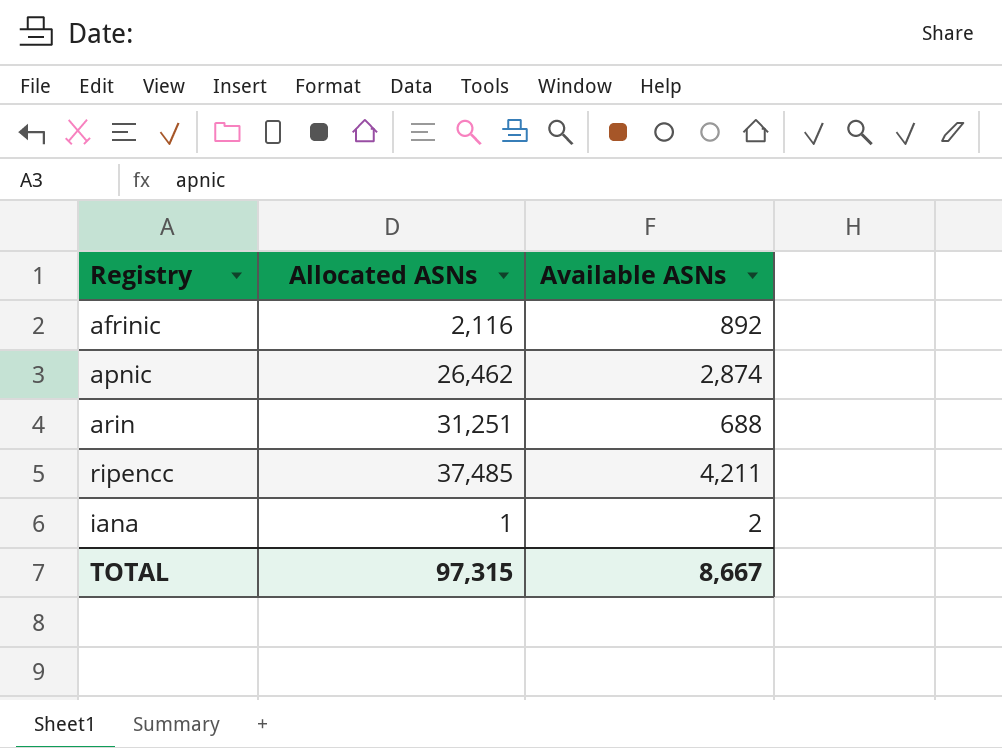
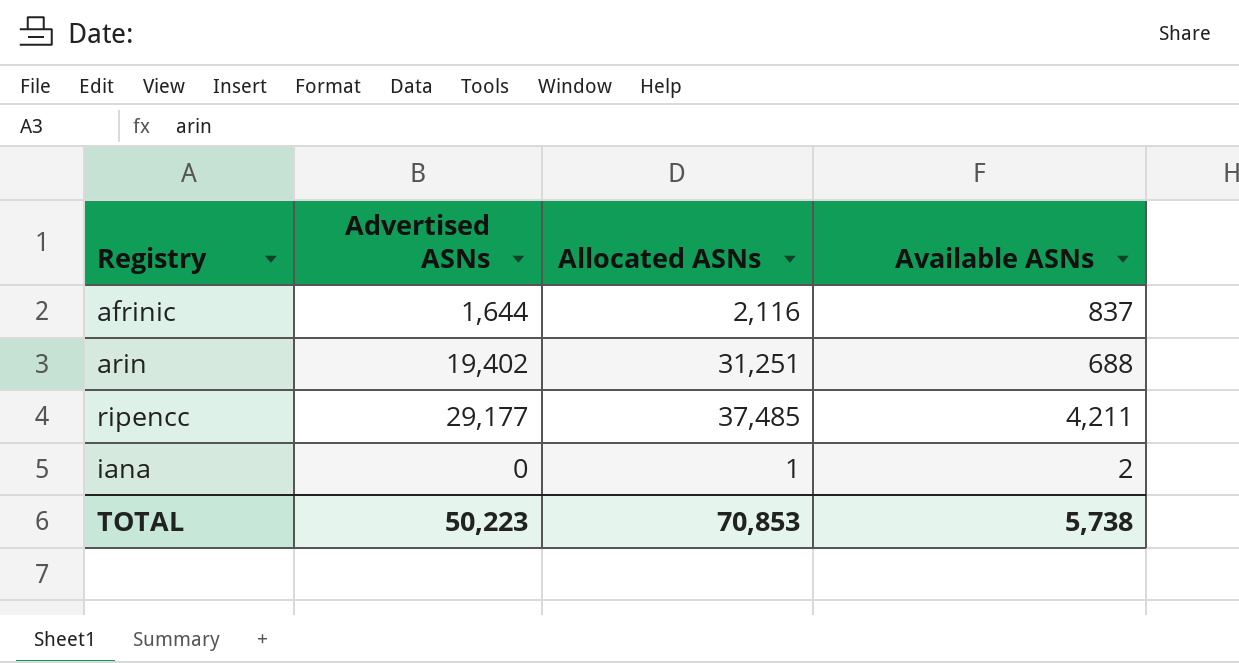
column Advertised ASNs | position: none -> 2
row apnic: 26,462 | 2,874 -> none
afrinic | Available ASNs: 892 -> 837
TOTAL | Allocated ASNs: 97,315 -> 70,853
TOTAL | Available ASNs: 8,667 -> 5,738

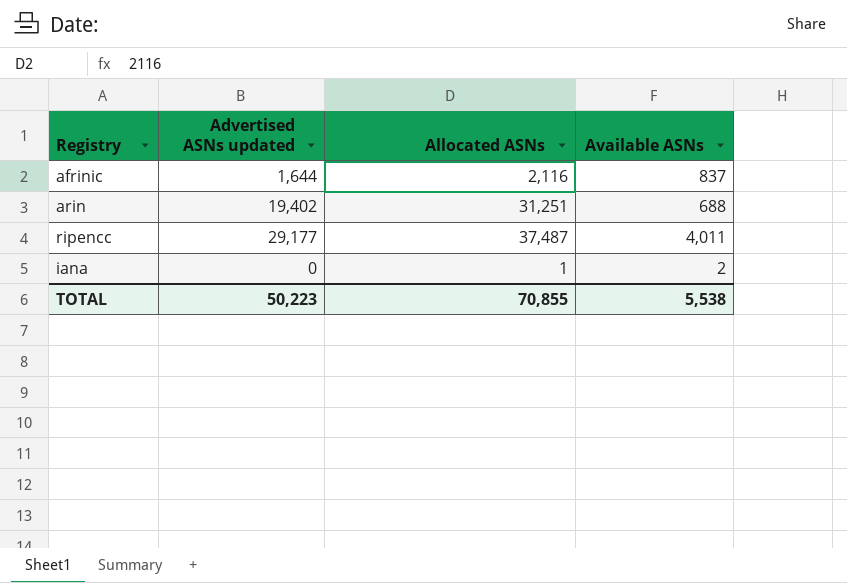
column name: Advertised ASNs -> Advertised ASNs updated
ripencc | Allocated ASNs: 37,485 -> 37,487
ripencc | Available ASNs: 4,211 -> 4,011
TOTAL | Allocated ASNs: 70,853 -> 70,855
TOTAL | Available ASNs: 5,738 -> 5,538

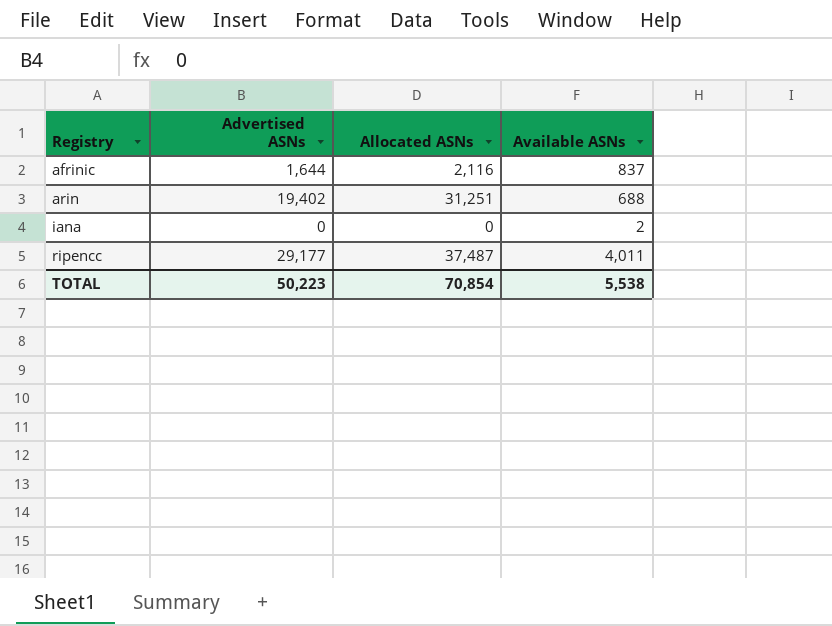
row order: none -> Registry ascending
column name: Advertised ASNs updated -> Advertised ASNs
iana | Allocated ASNs: 1 -> 0
TOTAL | Allocated ASNs: 70,855 -> 70,854

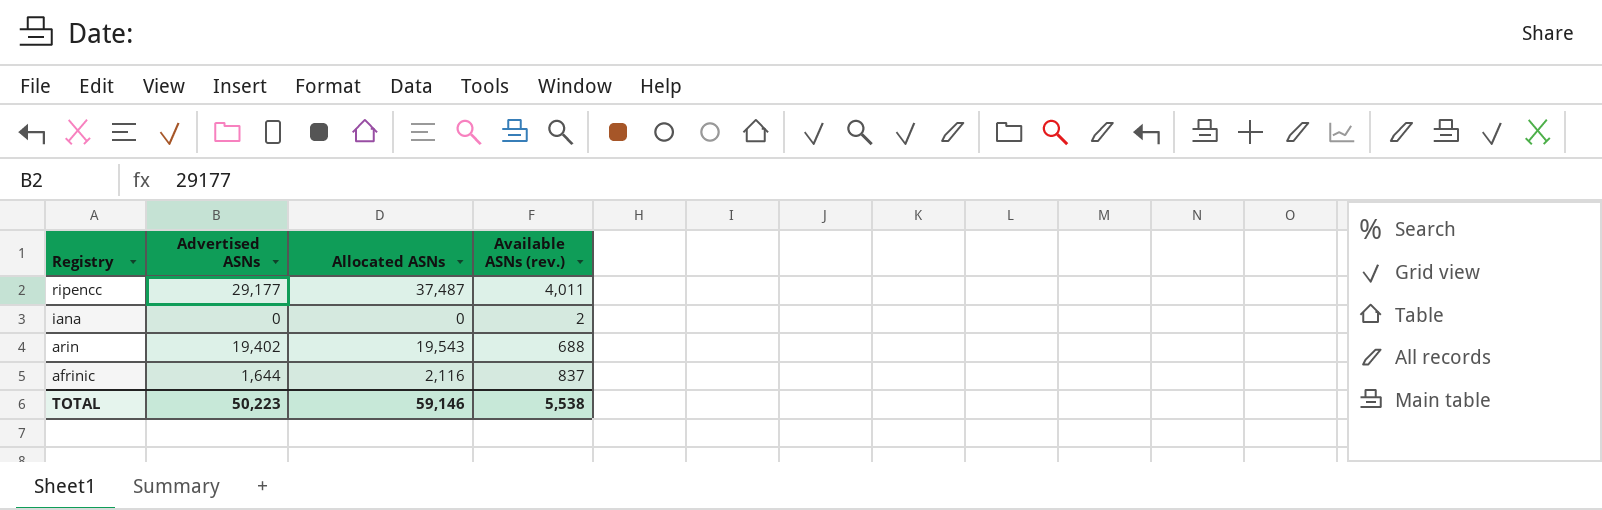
row order: Registry ascending -> Registry descending
column name: Available ASNs -> Available ASNs (rev.)
arin | Allocated ASNs: 31,251 -> 19,543
TOTAL | Allocated ASNs: 70,854 -> 59,146

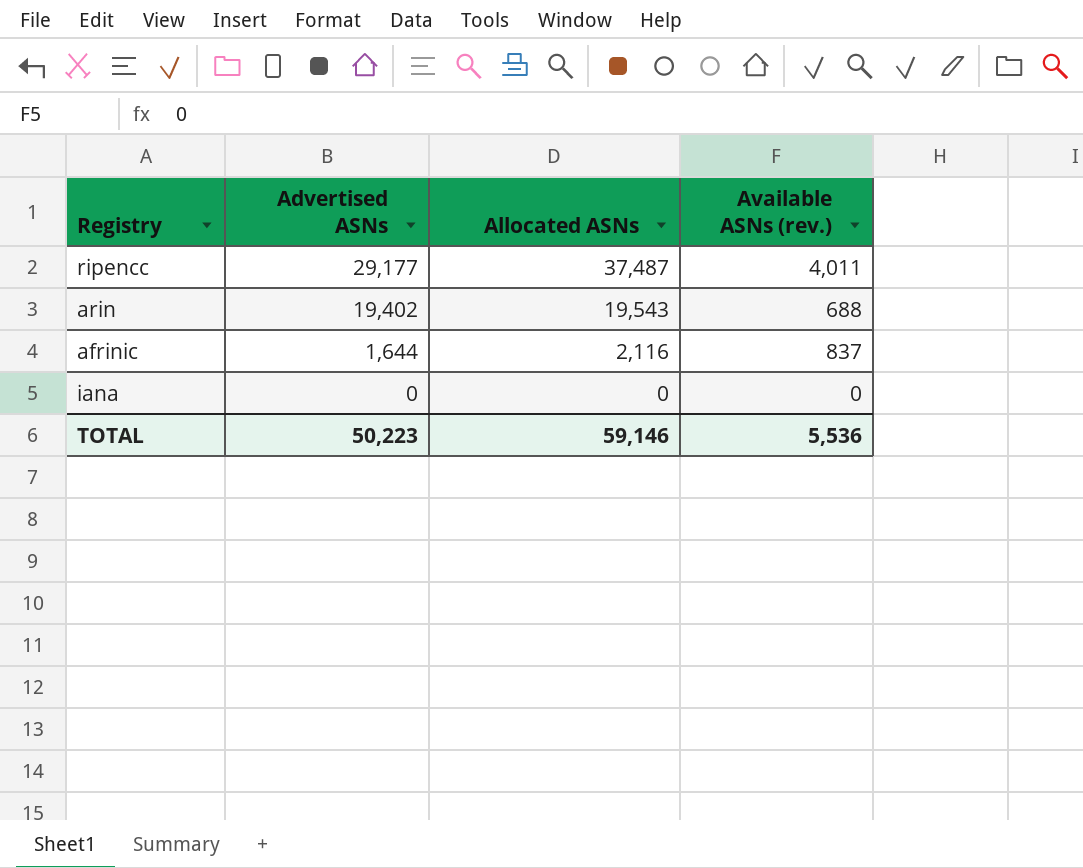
row order: Registry descending -> Advertised ASNs descending
iana | Available ASNs (rev.): 2 -> 0
TOTAL | Available ASNs (rev.): 5,538 -> 5,536

